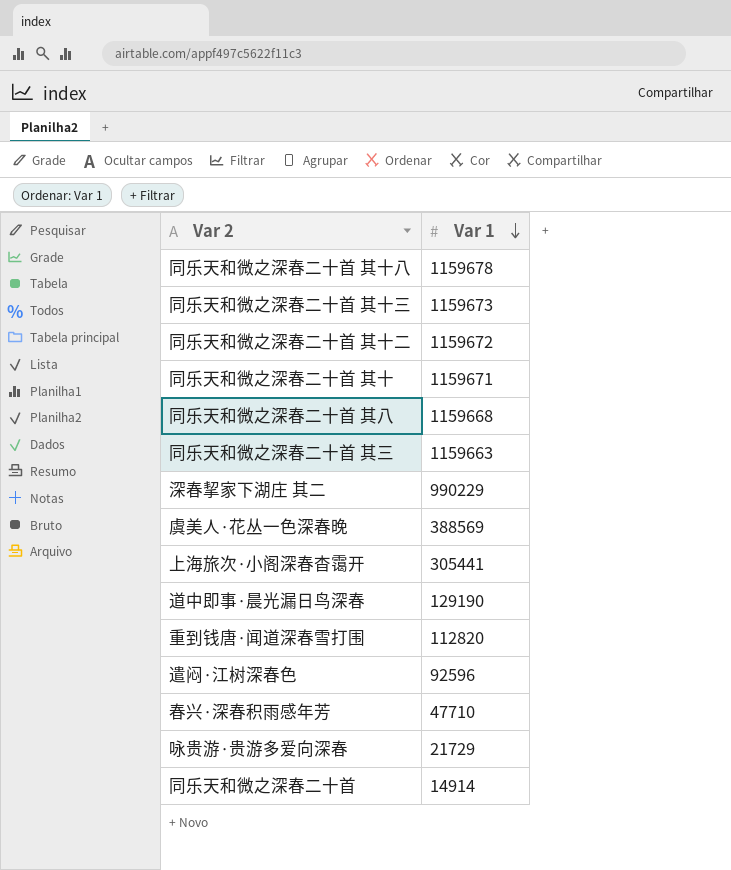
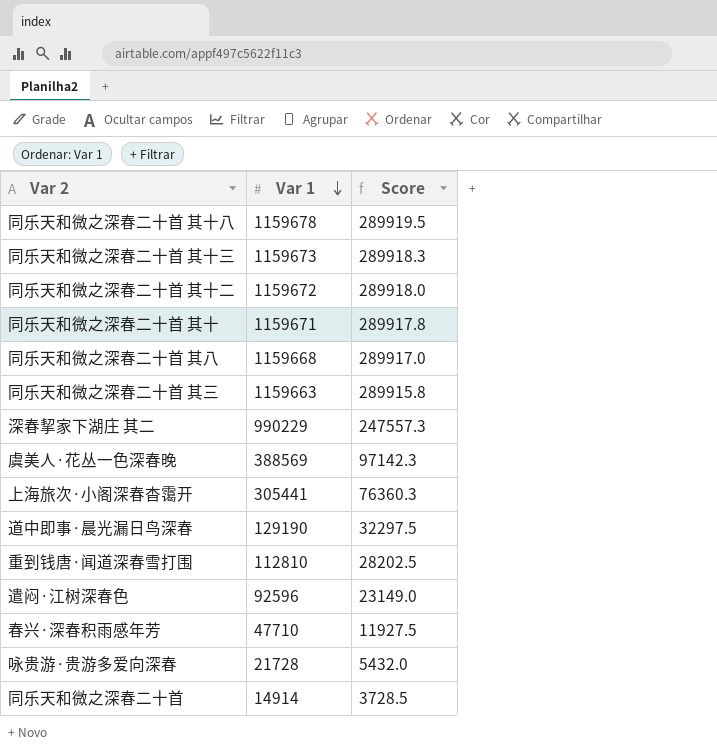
column Score | formula: none -> [Var 1] * 0.25
重到钱唐·闻道深春雪打围 | Var 1: 112820 -> 112810
咏贵游·贵游多爱向深春 | Var 1: 21729 -> 21728

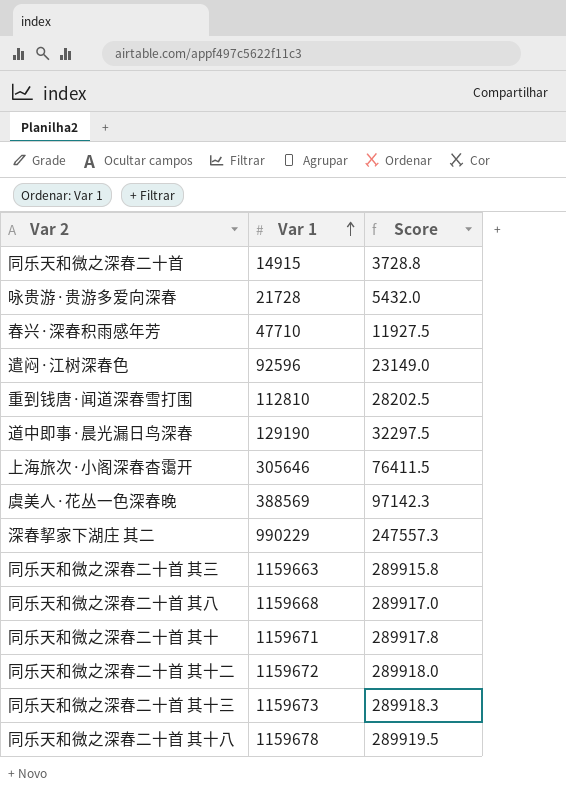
row order: Var 1 descending -> Var 1 ascending
同乐天和微之深春二十首 | Var 1: 14914 -> 14915
同乐天和微之深春二十首 | Score: 3728.5 -> 3728.8
上海旅次·小阁深春杳霭开 | Var 1: 305441 -> 305646
上海旅次·小阁深春杳霭开 | Score: 76360.3 -> 76411.5

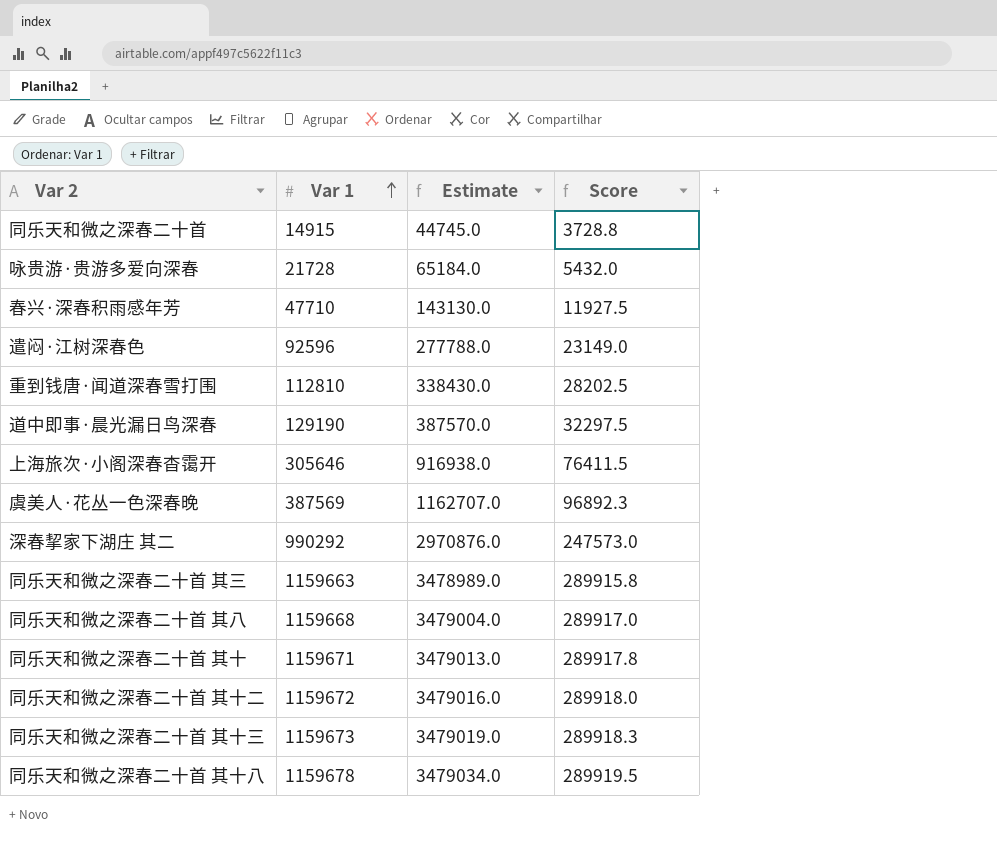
column Estimate | formula: none -> [Var 1] * 3
虞美人·花丛一色深春晚 | Var 1: 388569 -> 387569
虞美人·花丛一色深春晚 | Score: 97142.3 -> 96892.3
深春挈家下湖庄 其二 | Var 1: 990229 -> 990292
深春挈家下湖庄 其二 | Score: 247557.3 -> 247573.0

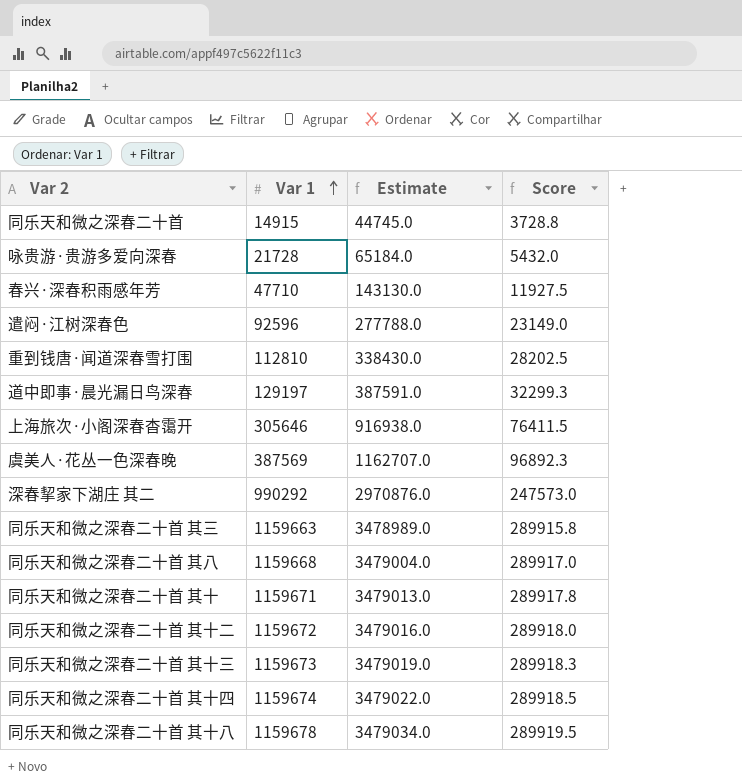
道中即事·晨光漏日鸟深春 | Var 1: 129190 -> 129197
道中即事·晨光漏日鸟深春 | Estimate: 387570.0 -> 387591.0
道中即事·晨光漏日鸟深春 | Score: 32297.5 -> 32299.3
row 同乐天和微之深春二十首 其十四: none -> 1159674 | 3479022.0 | 289918.5

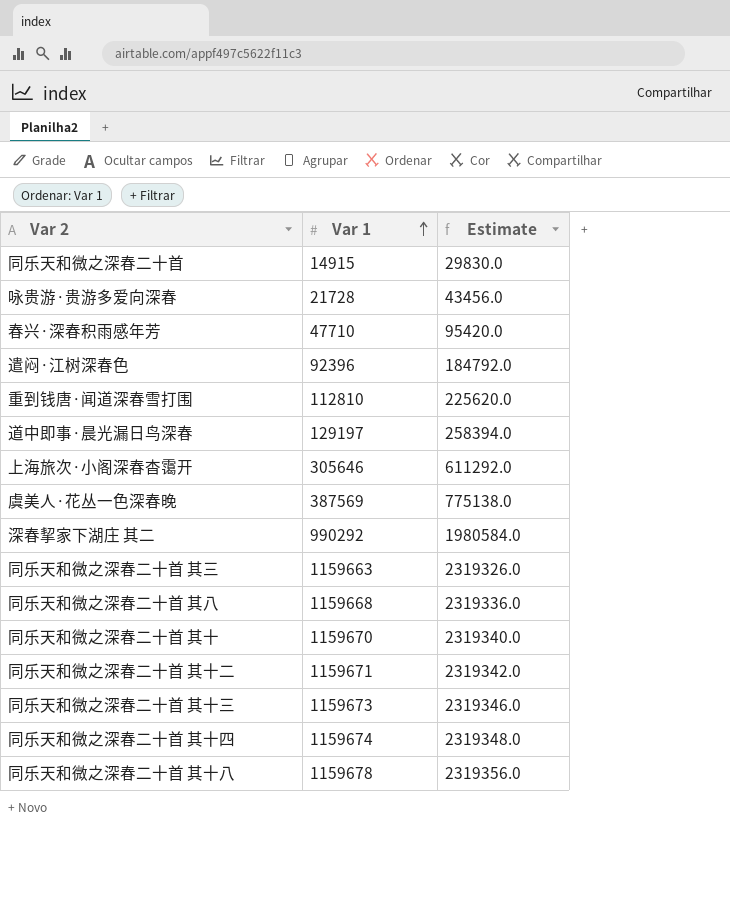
column Score | formula: [Var 1] * 0.25 -> none
column Estimate | formula: [Var 1] * 3 -> [Var 1] * 2
遣闷·江树深春色 | Var 1: 92596 -> 92396
同乐天和微之深春二十首 其十 | Var 1: 1159671 -> 1159670
同乐天和微之深春二十首 其十二 | Var 1: 1159672 -> 1159671

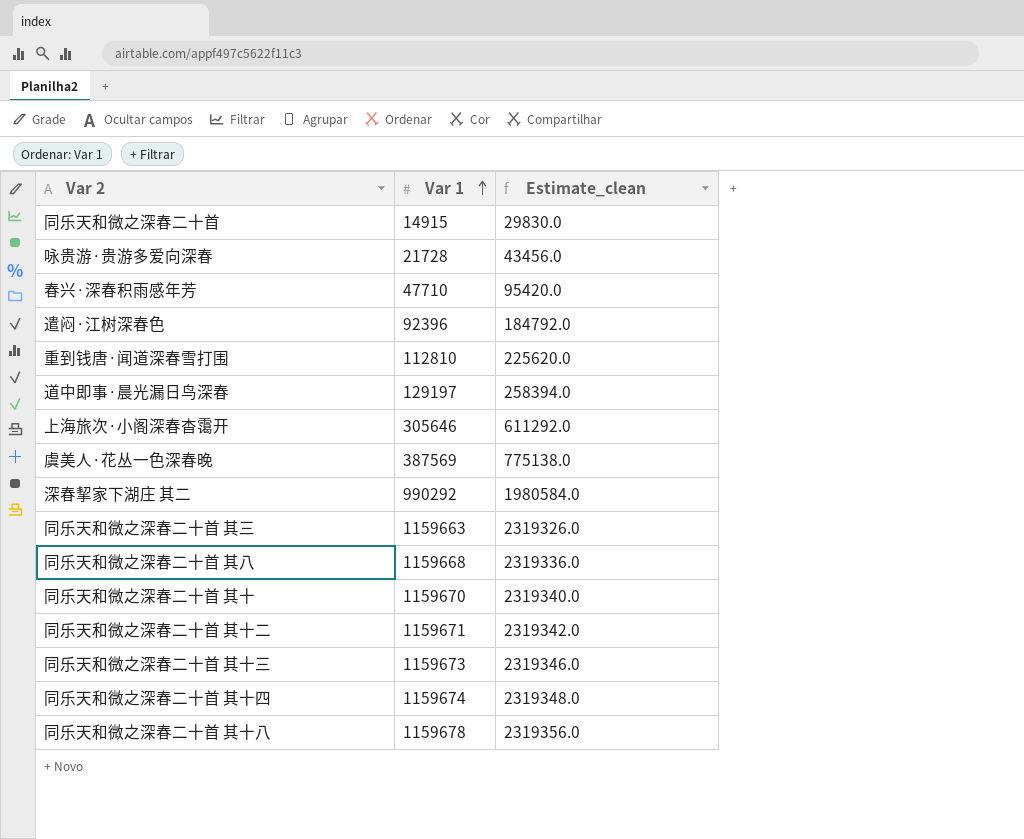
column name: Estimate -> Estimate_clean

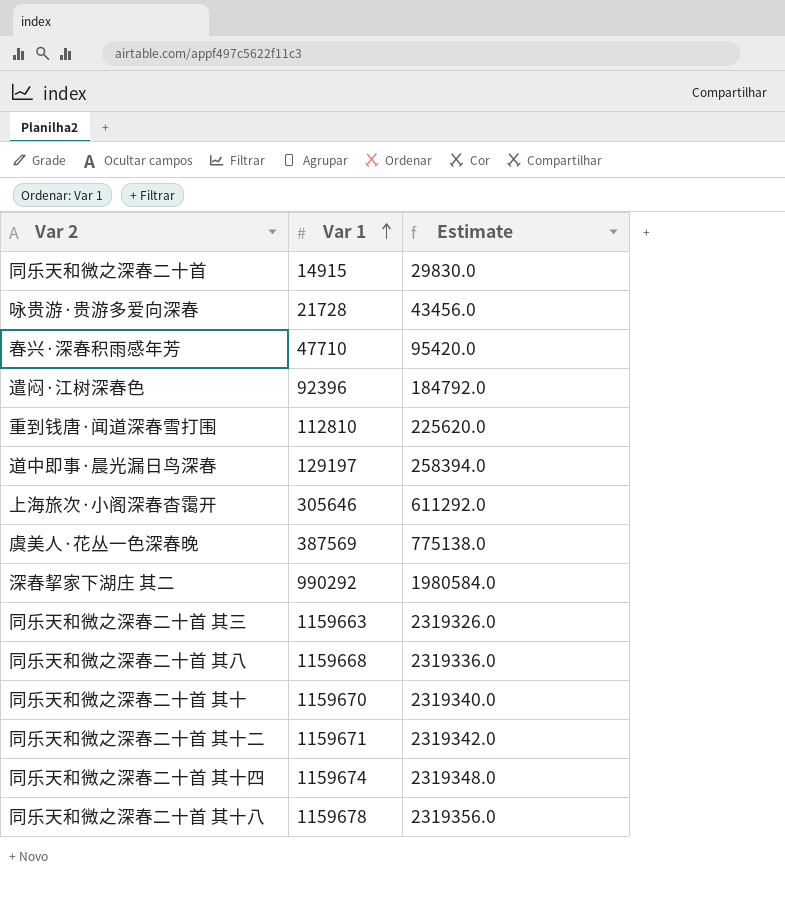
column name: Estimate_clean -> Estimate
row 同乐天和微之深春二十首 其十三: 1159673 | 2319346.0 -> none

